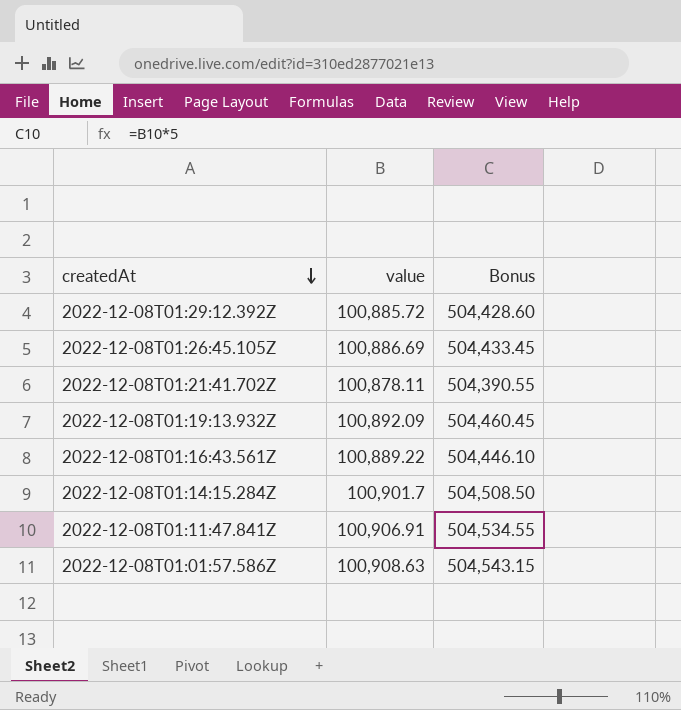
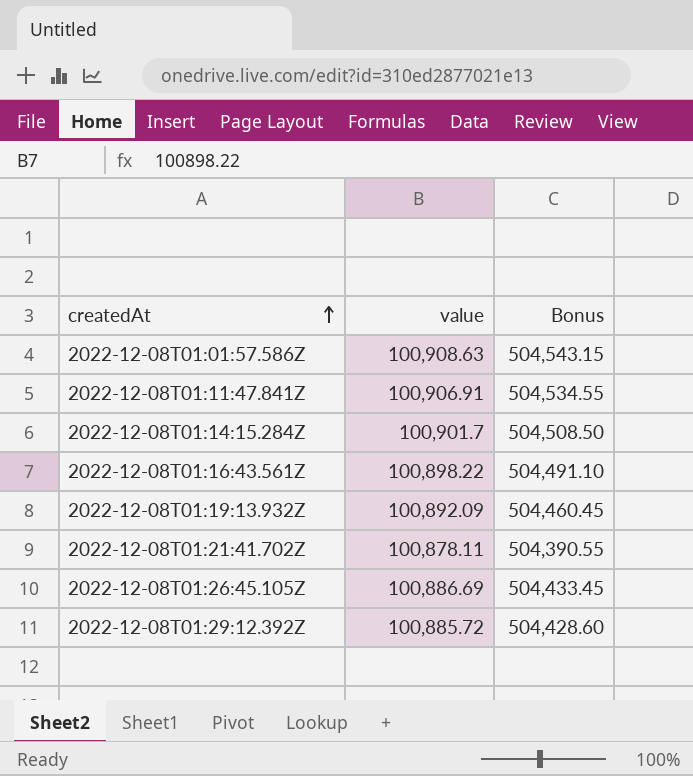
row order: createdAt descending -> createdAt ascending
2022-12-08T01:16:43.561Z | value: 100,889.22 -> 100,898.22
2022-12-08T01:16:43.561Z | Bonus: 504,446.10 -> 504,491.10

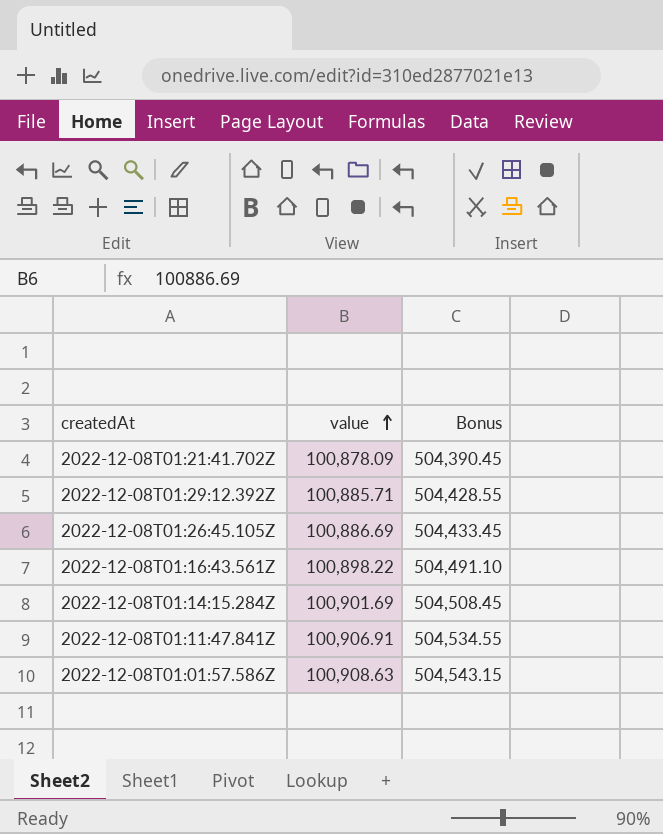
row order: createdAt ascending -> value ascending
row 2022-12-08T01:19:13.932Z: 100,892.09 | 504,460.45 -> none
2022-12-08T01:21:41.702Z | value: 100,878.11 -> 100,878.09
2022-12-08T01:21:41.702Z | Bonus: 504,390.55 -> 504,390.45
2022-12-08T01:29:12.392Z | value: 100,885.72 -> 100,885.71
2022-12-08T01:29:12.392Z | Bonus: 504,428.60 -> 504,428.55
2022-12-08T01:14:15.284Z | value: 100,901.7 -> 100,901.69
2022-12-08T01:14:15.284Z | Bonus: 504,508.50 -> 504,508.45

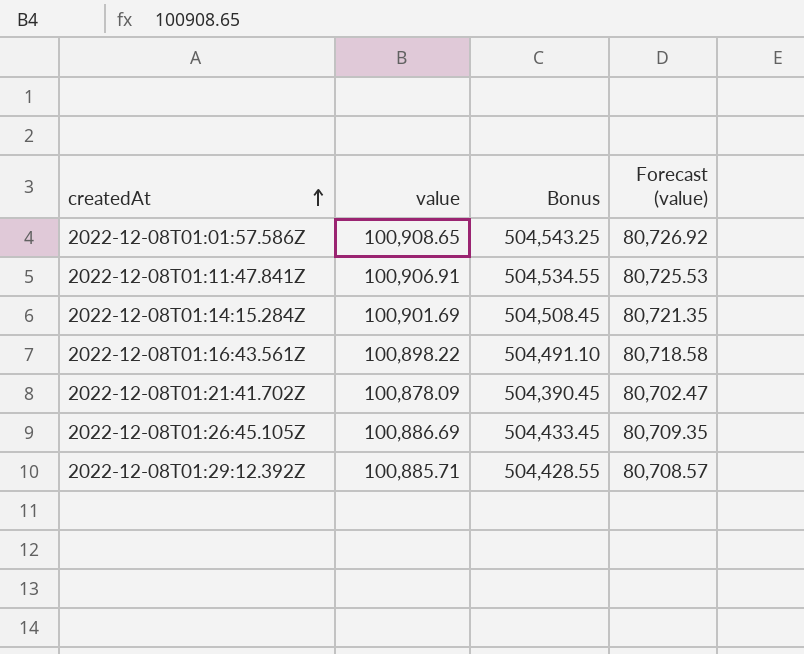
row order: value ascending -> createdAt ascending
column Forecast (value) | formula: none -> [value] * 0.8
2022-12-08T01:01:57.586Z | value: 100,908.63 -> 100,908.65
2022-12-08T01:01:57.586Z | Bonus: 504,543.15 -> 504,543.25

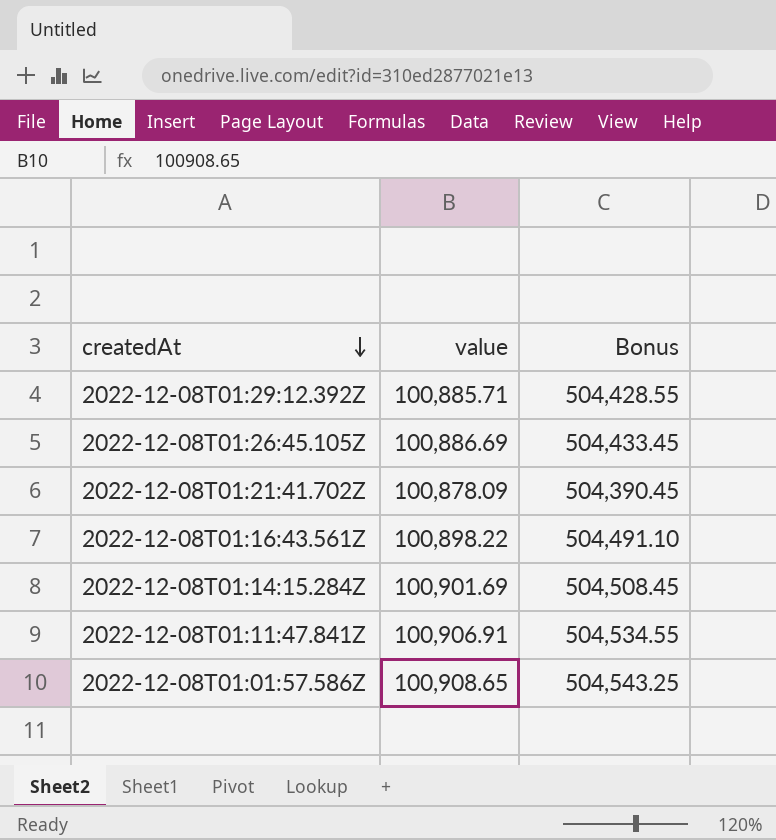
row order: createdAt ascending -> createdAt descending
column Forecast (value) | formula: [value] * 0.8 -> none

